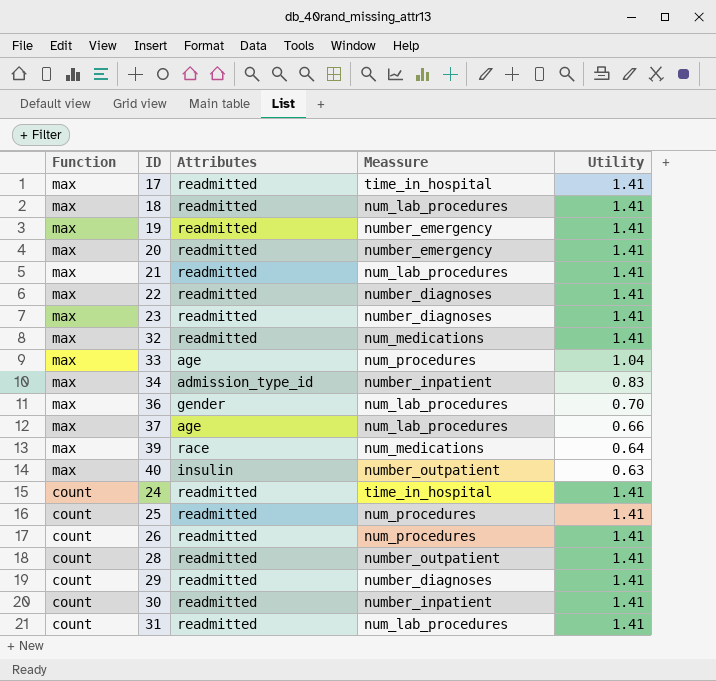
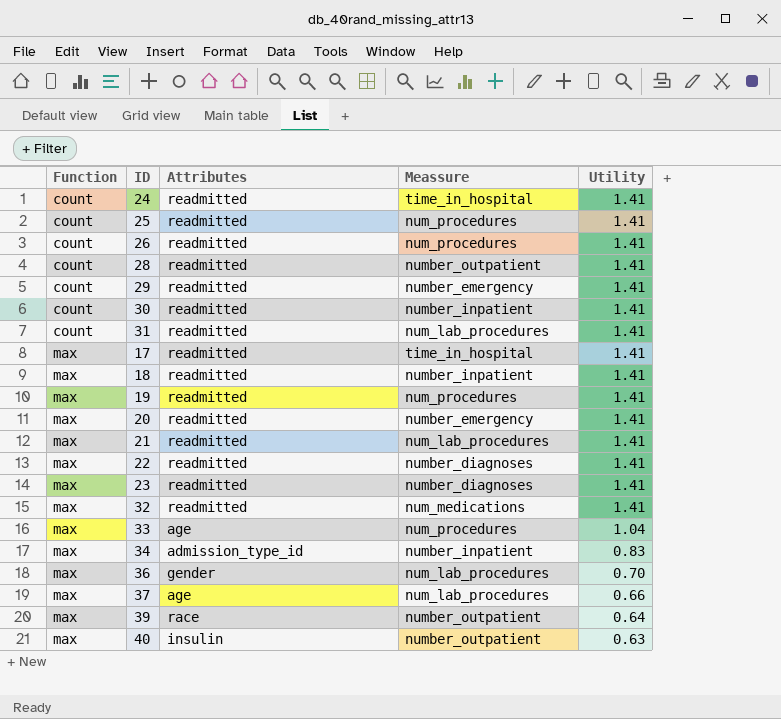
row order: Function descending -> Function ascending
29 | Meassure: number_diagnoses -> number_emergency
18 | Meassure: num_lab_procedures -> number_inpatient
19 | Meassure: number_emergency -> num_procedures
39 | Meassure: num_medications -> number_outpatient

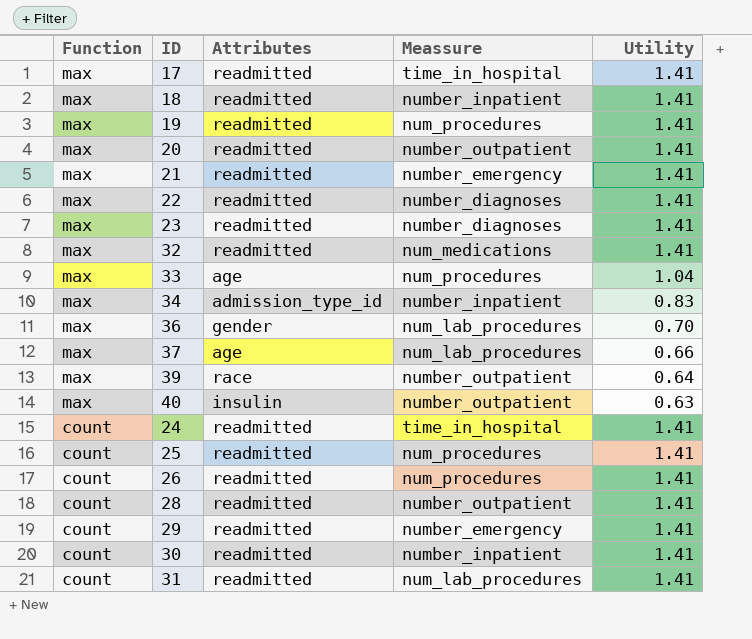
row order: Function ascending -> Function descending
20 | Meassure: number_emergency -> number_outpatient
21 | Meassure: num_lab_procedures -> number_emergency

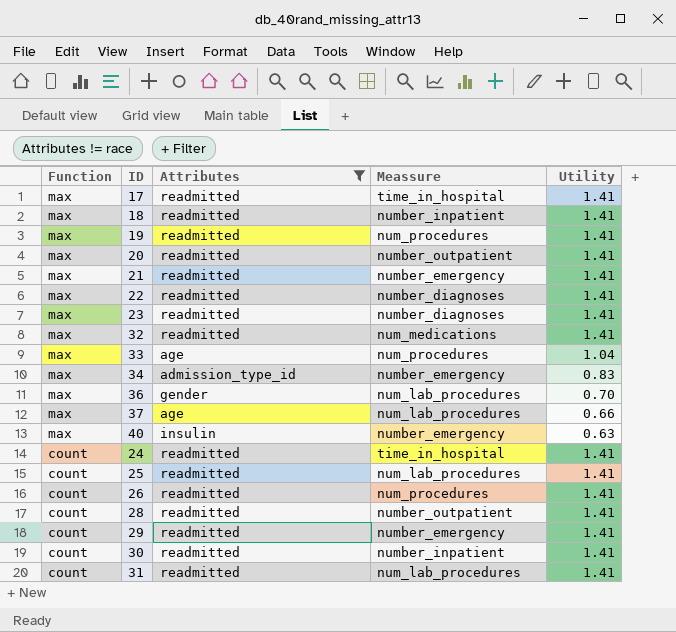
filter: none -> Attributes != race
34 | Meassure: number_inpatient -> number_emergency
40 | Meassure: number_outpatient -> number_emergency
25 | Meassure: num_procedures -> num_lab_procedures

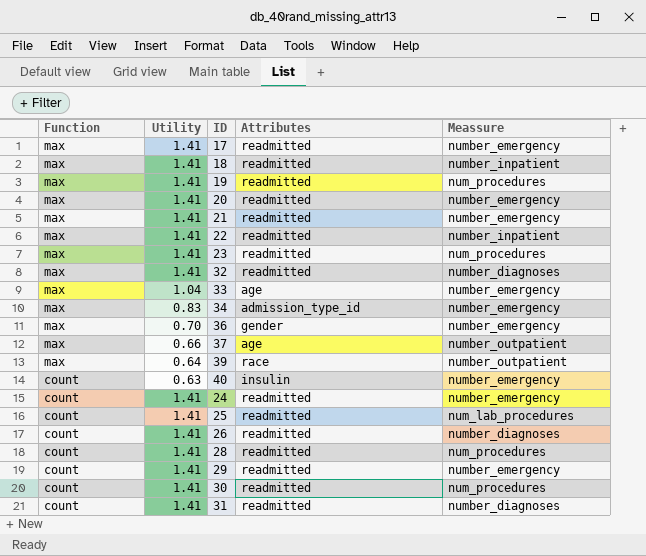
filter: Attributes != race -> none
column Utility | position: 5 -> 2
17 | Meassure: time_in_hospital -> number_emergency
20 | Meassure: number_outpatient -> number_emergency
22 | Meassure: number_diagnoses -> number_inpatient
23 | Meassure: number_diagnoses -> num_procedures
32 | Meassure: num_medications -> number_diagnoses
33 | Meassure: num_procedures -> number_emergency
36 | Meassure: num_lab_procedures -> number_emergency
37 | Meassure: num_lab_procedures -> number_outpatient
40 | Function: max -> count
24 | Meassure: time_in_hospital -> number_emergency
26 | Meassure: num_procedures -> number_diagnoses
28 | Meassure: number_outpatient -> num_procedures
30 | Meassure: number_inpatient -> num_procedures
31 | Meassure: num_lab_procedures -> number_diagnoses

